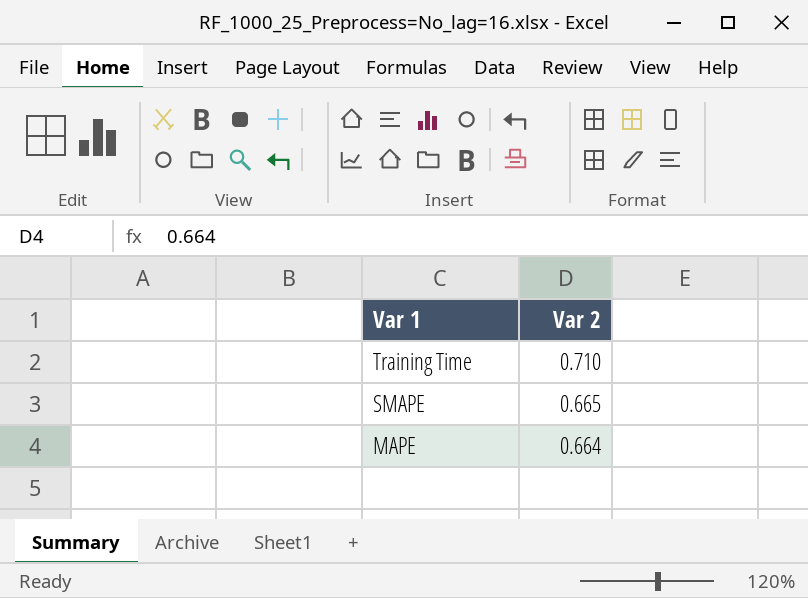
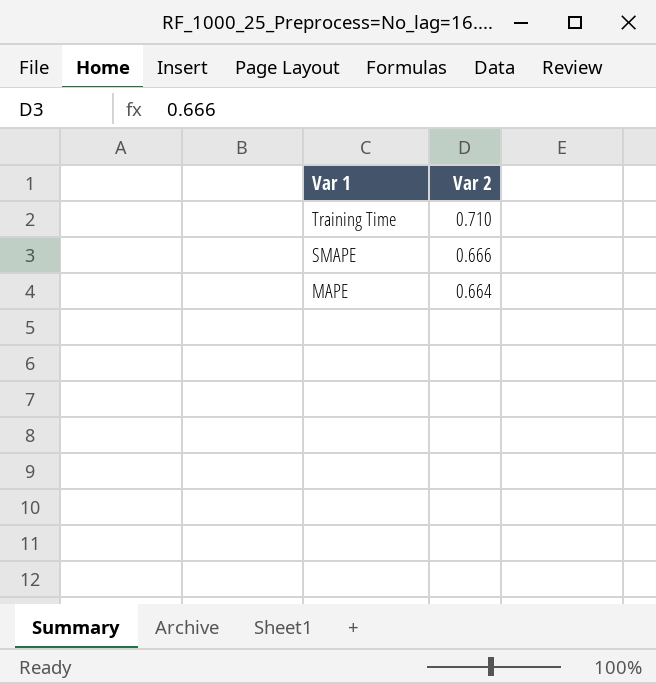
SMAPE | Var 2: 0.665 -> 0.666

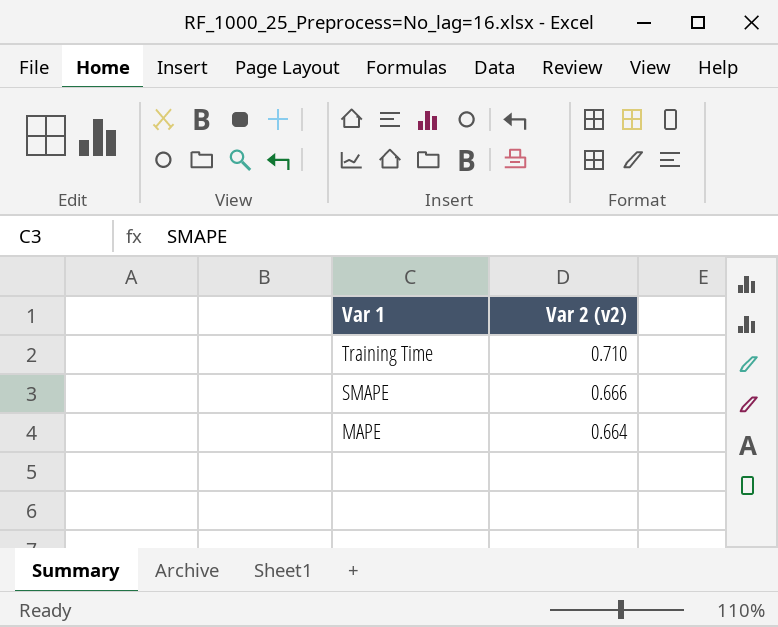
column name: Var 2 -> Var 2 (v2)

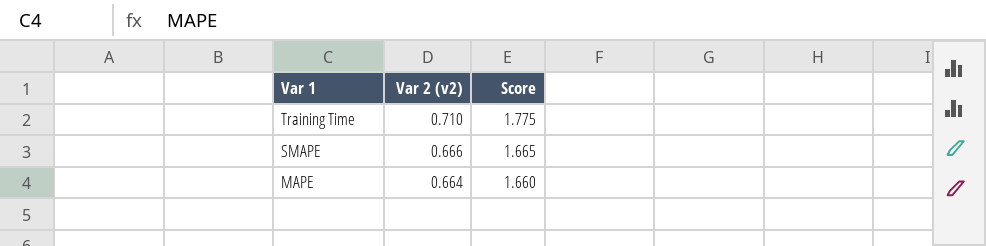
column Score | formula: none -> [Var 2 (v2)] * 2.5

